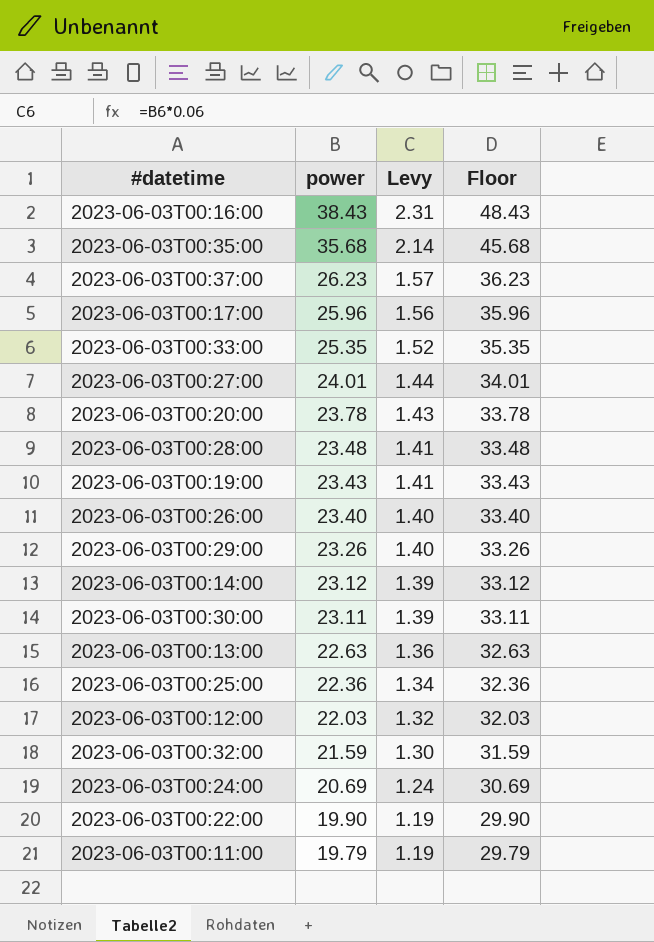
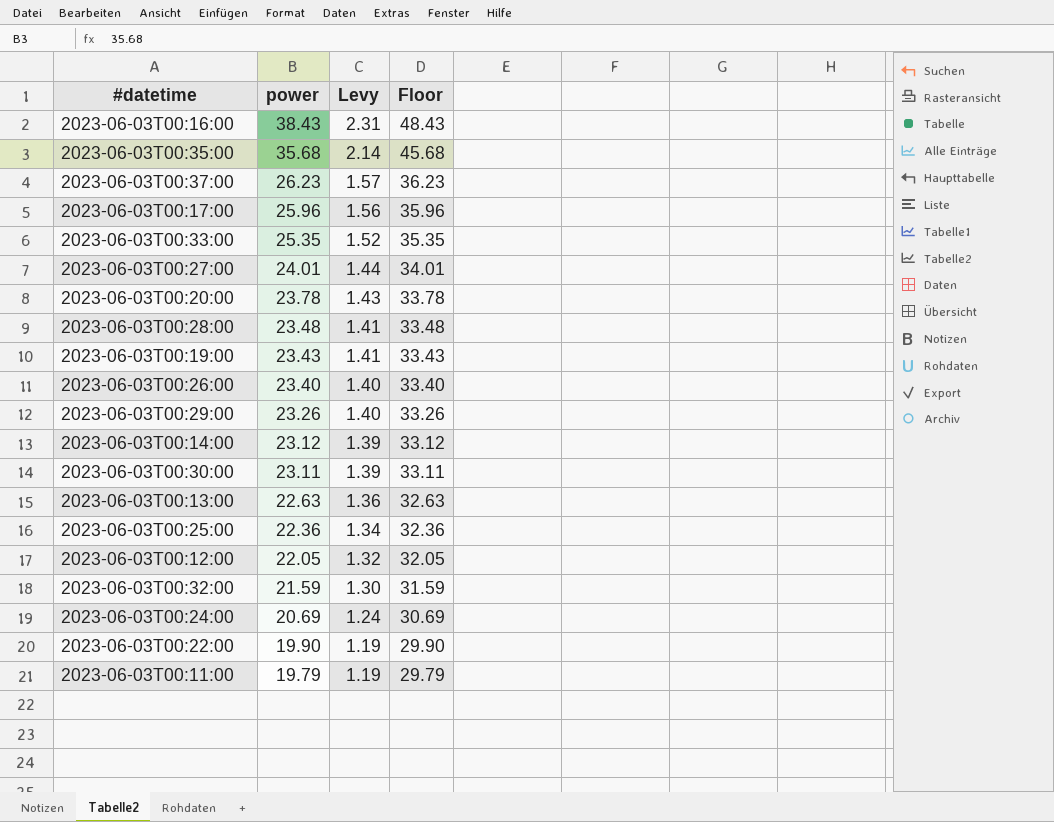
2023-06-03T00:12:00 | power: 22.03 -> 22.05
2023-06-03T00:12:00 | Floor: 32.03 -> 32.05

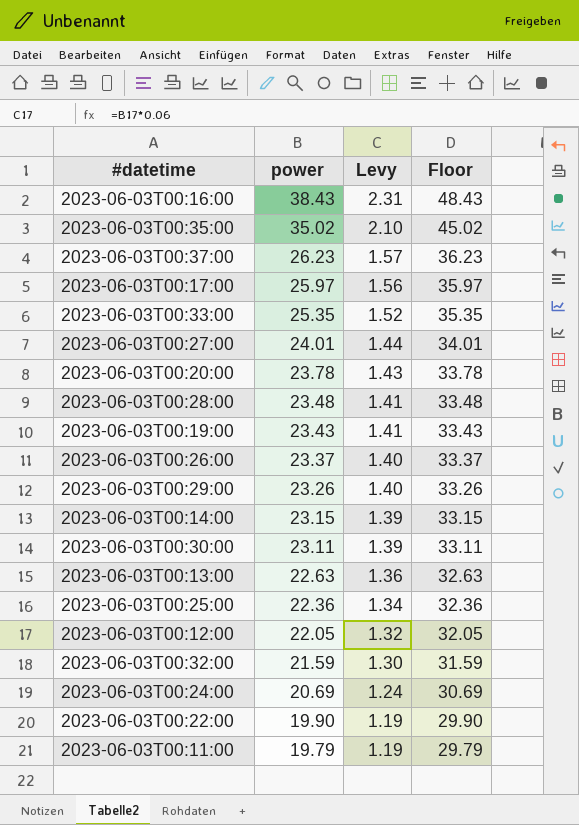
2023-06-03T00:35:00 | power: 35.68 -> 35.02
2023-06-03T00:35:00 | Levy: 2.14 -> 2.10
2023-06-03T00:35:00 | Floor: 45.68 -> 45.02
2023-06-03T00:17:00 | power: 25.96 -> 25.97
2023-06-03T00:17:00 | Floor: 35.96 -> 35.97
2023-06-03T00:26:00 | power: 23.40 -> 23.37
2023-06-03T00:26:00 | Floor: 33.40 -> 33.37
2023-06-03T00:14:00 | power: 23.12 -> 23.15
2023-06-03T00:14:00 | Floor: 33.12 -> 33.15

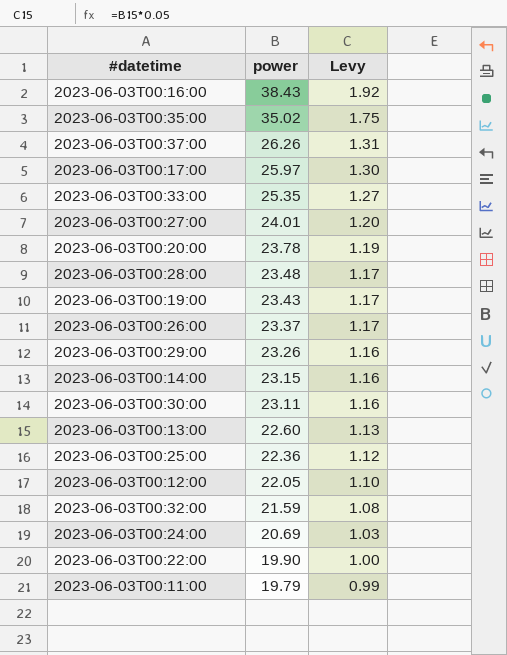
column Floor | formula: [power] + 10 -> none
column Levy | formula: [power] * 0.06 -> [power] * 0.05
2023-06-03T00:37:00 | power: 26.23 -> 26.26
2023-06-03T00:13:00 | power: 22.63 -> 22.60

